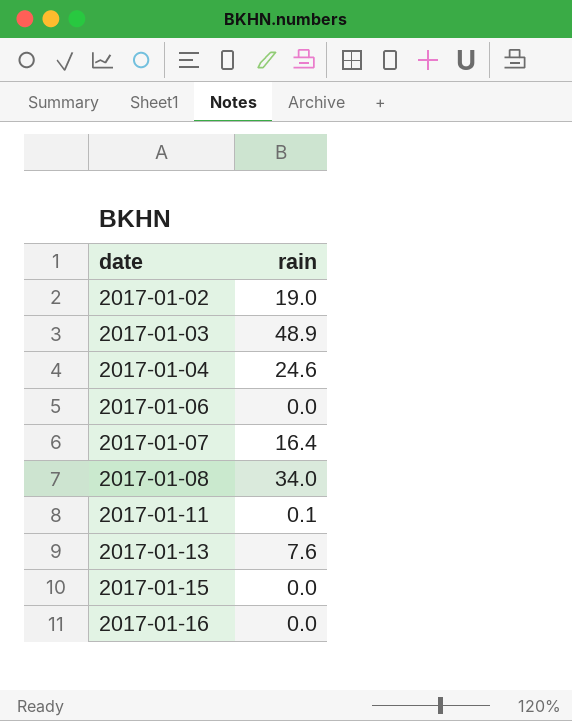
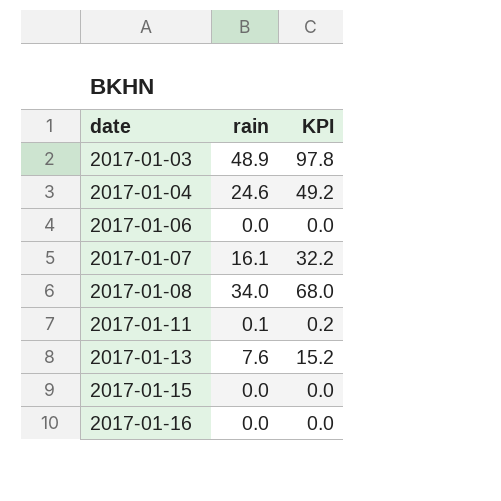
column KPI | formula: none -> [rain] * 2
row 2017-01-02: 19.0 -> none
2017-01-07 | rain: 16.4 -> 16.1

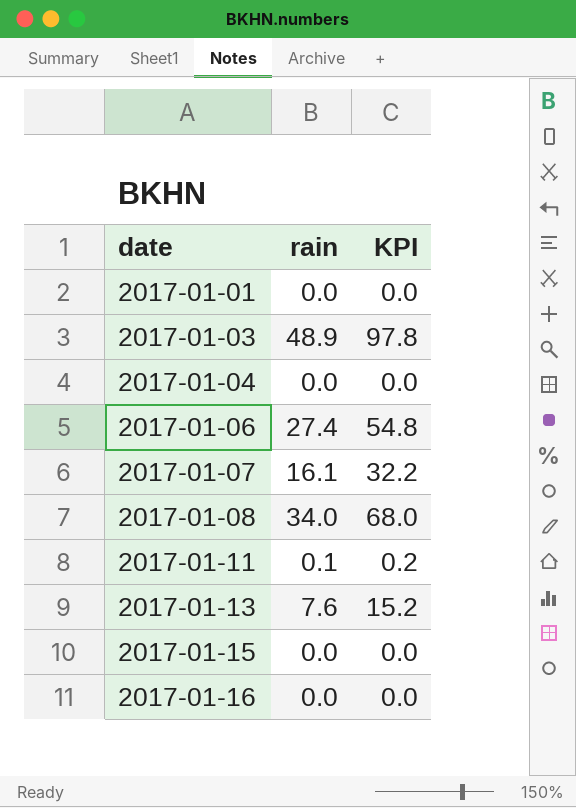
row 2017-01-01: none -> 0.0 | 0.0
2017-01-04 | rain: 24.6 -> 0.0
2017-01-04 | KPI: 49.2 -> 0.0
2017-01-06 | rain: 0.0 -> 27.4
2017-01-06 | KPI: 0.0 -> 54.8

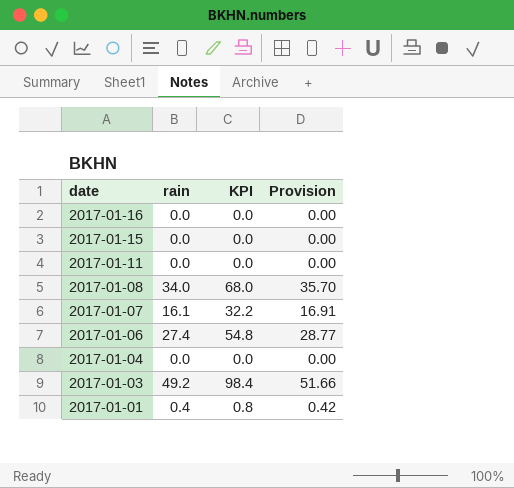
row order: date ascending -> date descending
column Provision | formula: none -> [rain] * 1.05
row 2017-01-13: 7.6 | 15.2 -> none
2017-01-11 | rain: 0.1 -> 0.0
2017-01-11 | KPI: 0.2 -> 0.0
2017-01-03 | rain: 48.9 -> 49.2
2017-01-03 | KPI: 97.8 -> 98.4
2017-01-01 | rain: 0.0 -> 0.4
2017-01-01 | KPI: 0.0 -> 0.8

